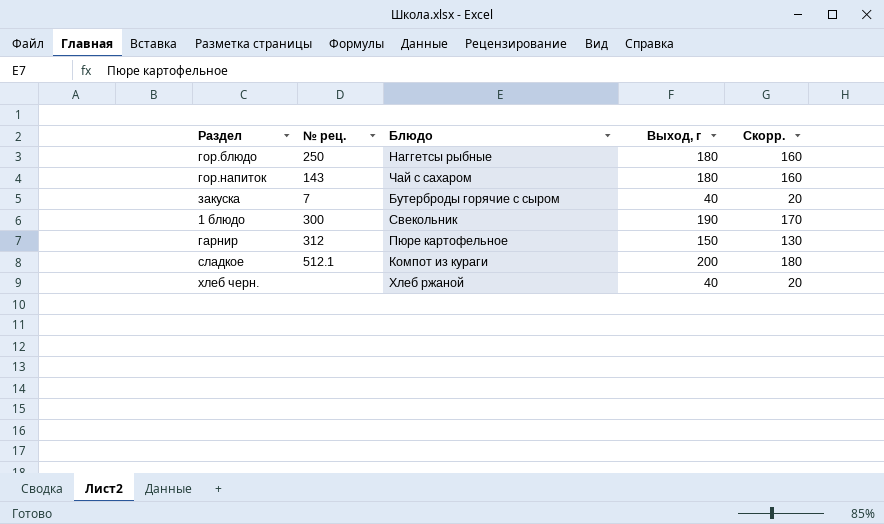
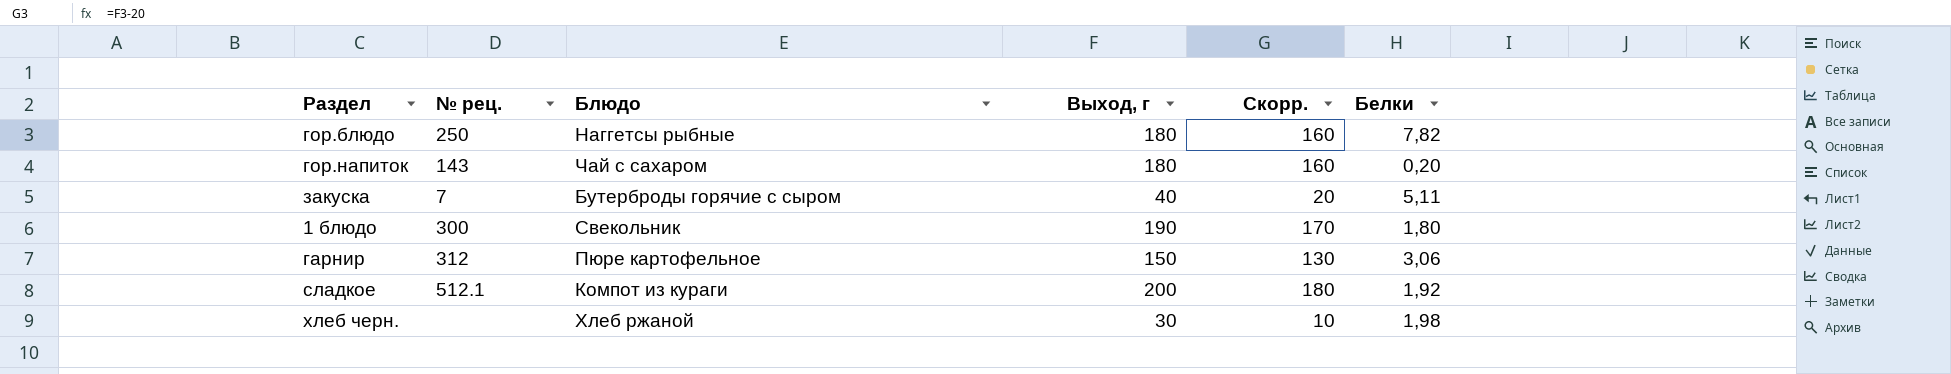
column Белки | position: none -> 6
хлеб черн. | Выход, г: 40 -> 30
хлеб черн. | Скорр.: 20 -> 10

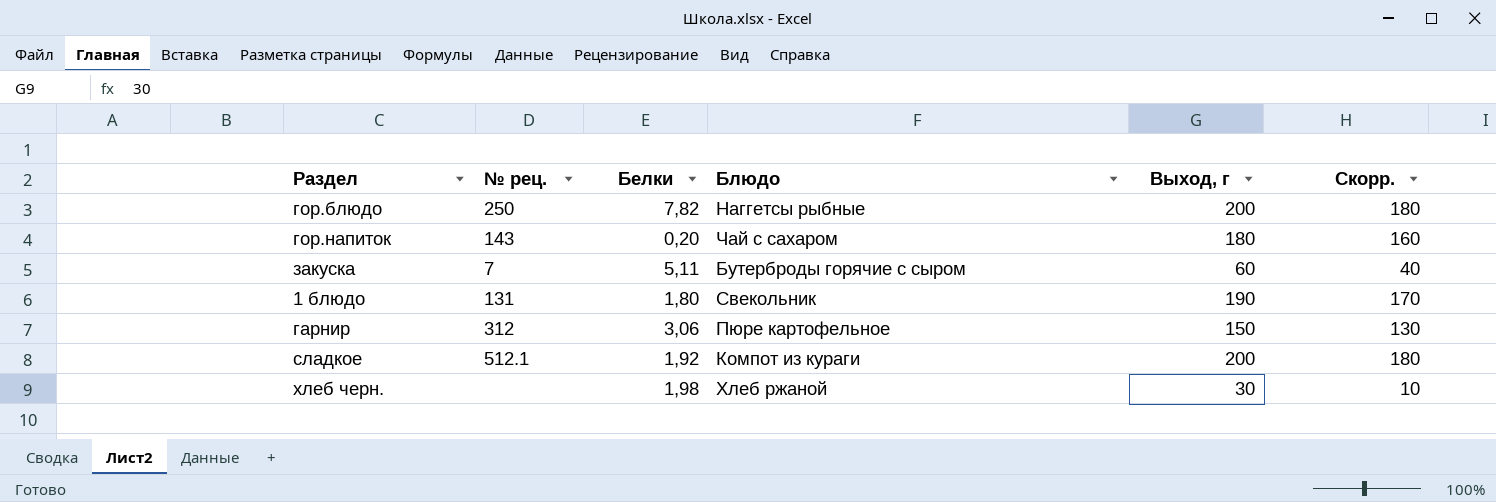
column Белки | position: 6 -> 3
гор.блюдо | Выход, г: 180 -> 200
гор.блюдо | Скорр.: 160 -> 180
закуска | Выход, г: 40 -> 60
закуска | Скорр.: 20 -> 40
1 блюдо | № рец.: 300 -> 131

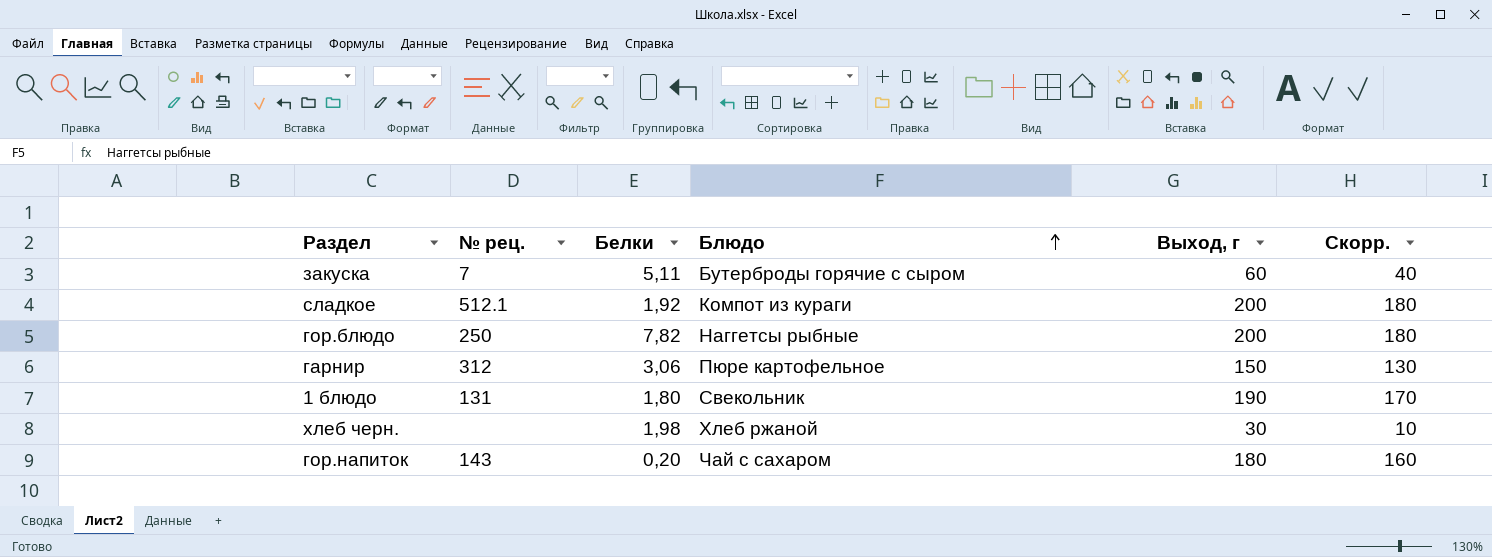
row order: none -> Блюдо ascending

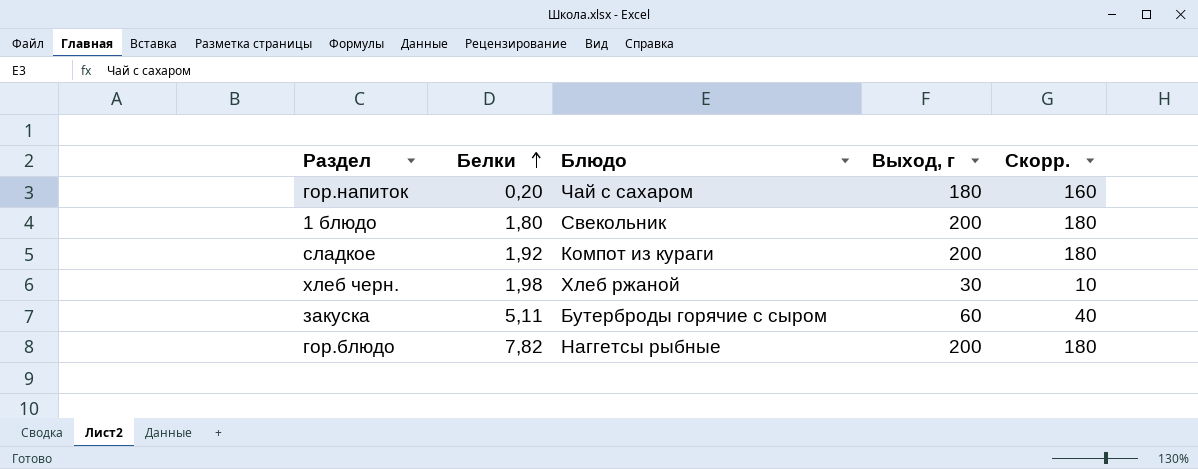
row order: Блюдо ascending -> Белки ascending
column № рец. | position: 2 -> none
row гарнир: 312 | 3,06 | Пюре картофельное | 150 | 130 -> none
1 блюдо | Выход, г: 190 -> 200
1 блюдо | Скорр.: 170 -> 180

